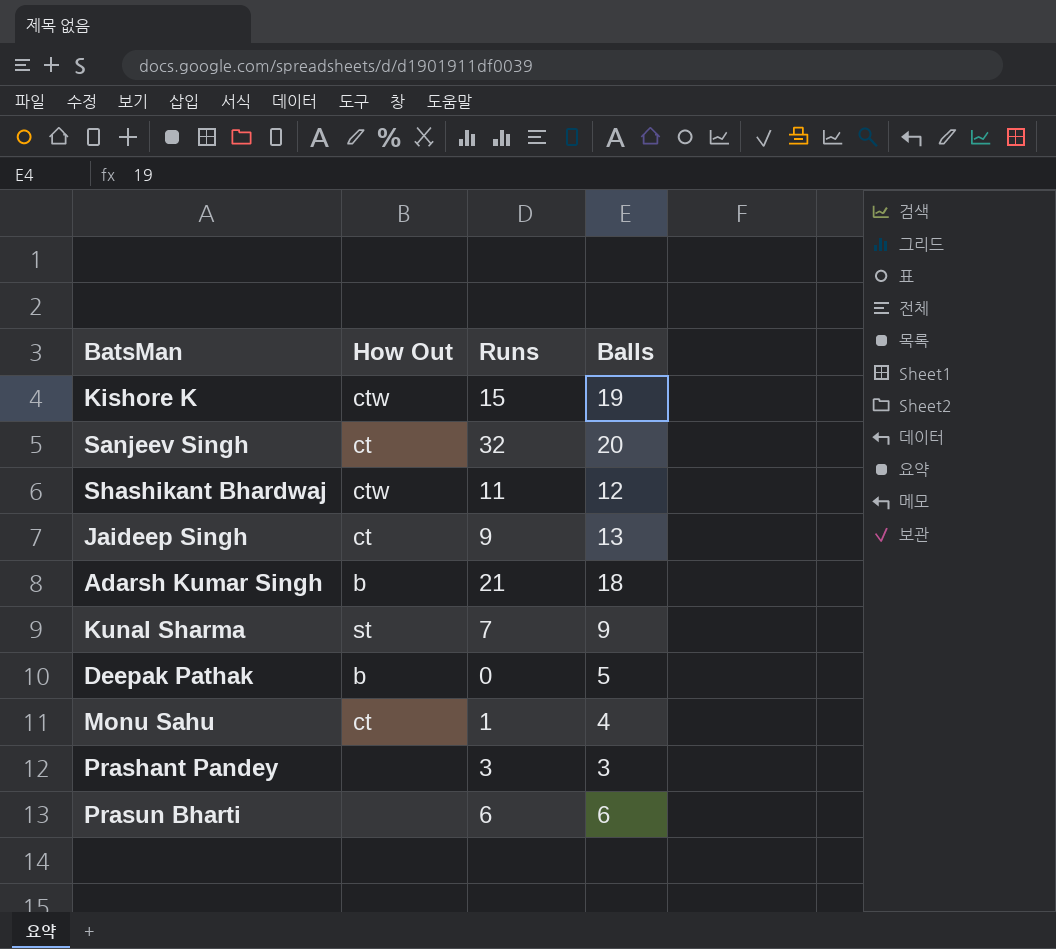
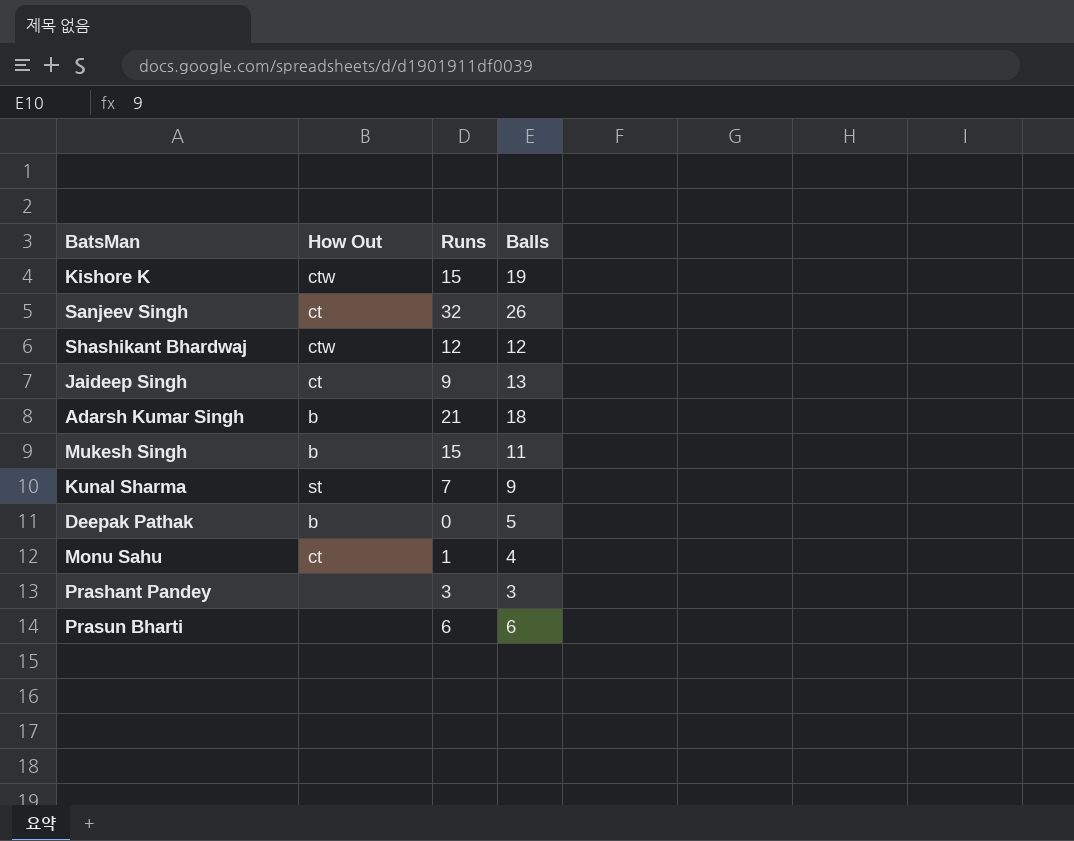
Sanjeev Singh | Balls: 20 -> 26
Shashikant Bhardwaj | Runs: 11 -> 12
row Mukesh Singh: none -> b | 15 | 11

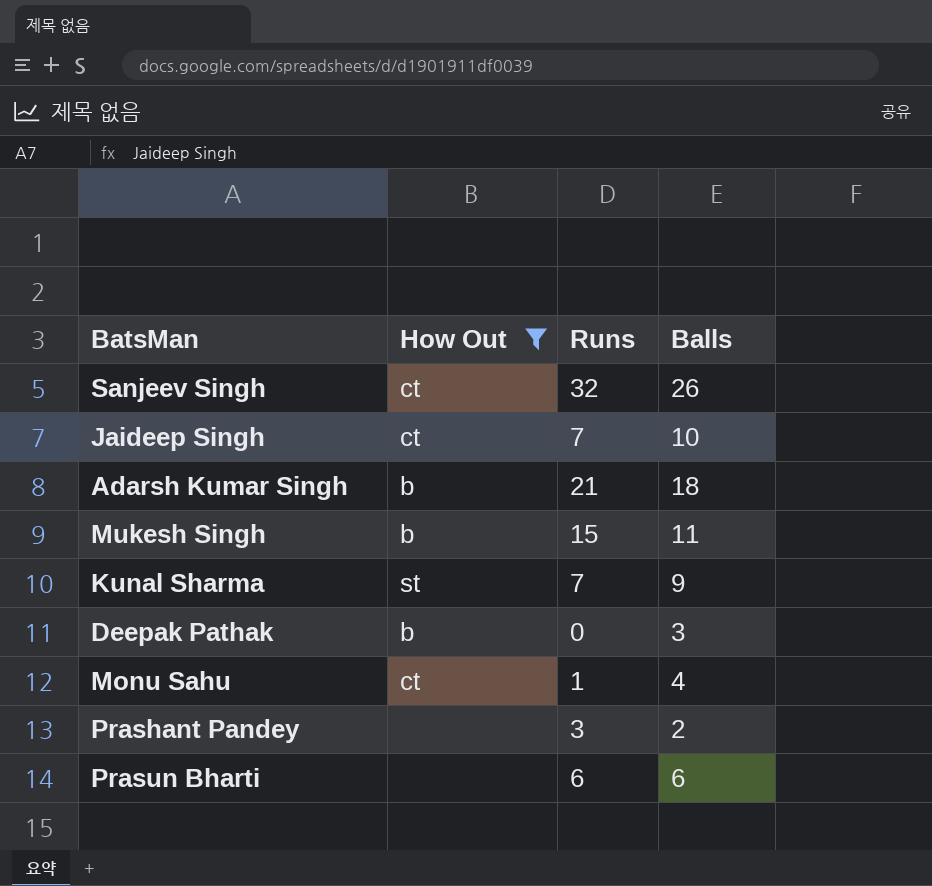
filter: none -> How Out != ctw
Jaideep Singh | Runs: 9 -> 7
Jaideep Singh | Balls: 13 -> 10
Deepak Pathak | Balls: 5 -> 3
Prashant Pandey | Balls: 3 -> 2

